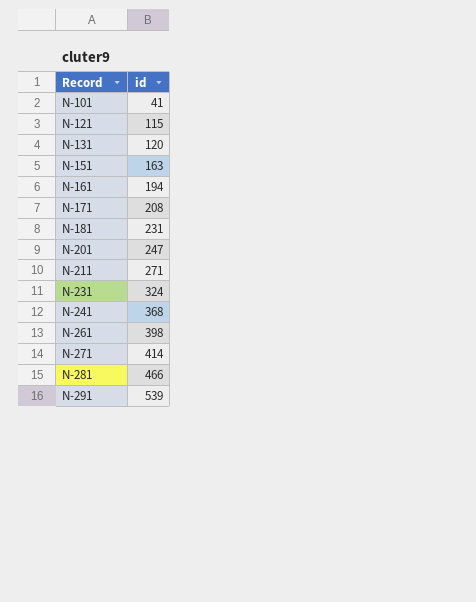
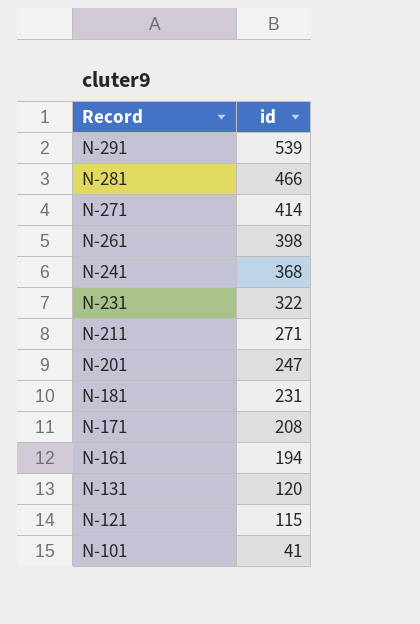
row order: Record ascending -> Record descending
row N-151: 163 -> none
N-231 | id: 324 -> 322

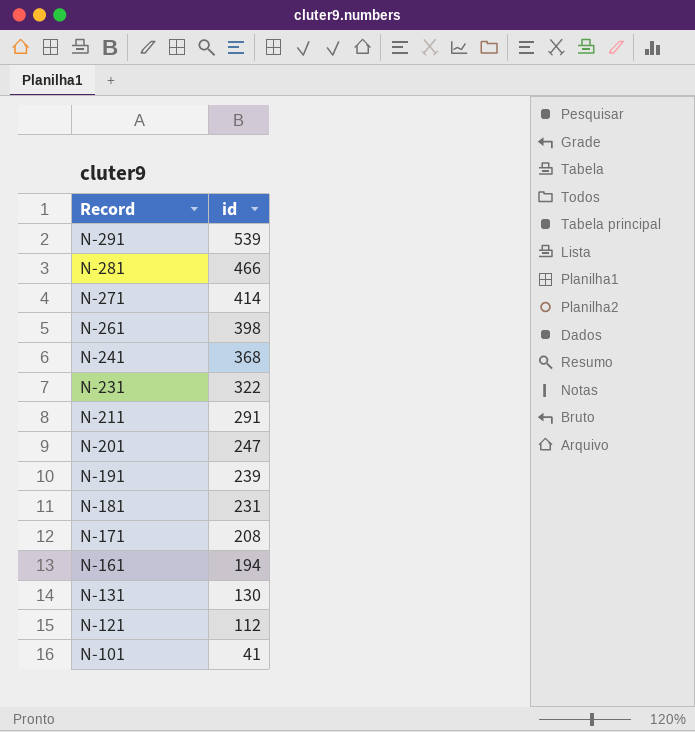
N-211 | id: 271 -> 291
row N-191: none -> 239
N-131 | id: 120 -> 130
N-121 | id: 115 -> 112

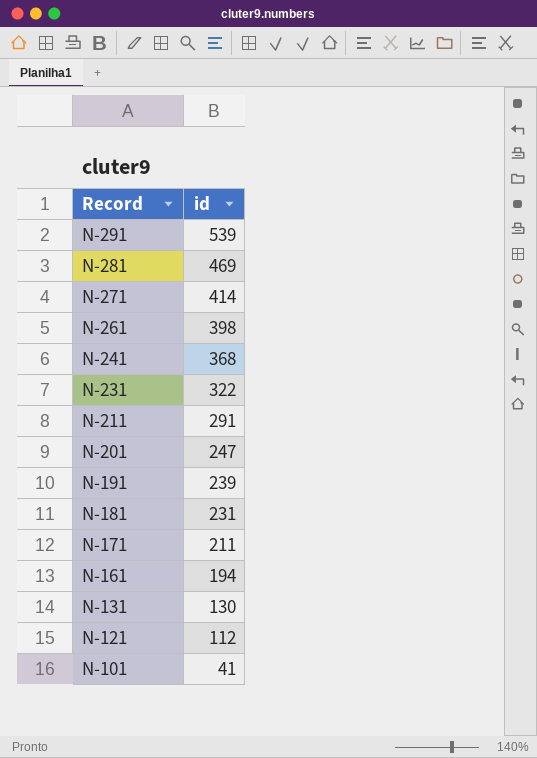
N-281 | id: 466 -> 469
N-171 | id: 208 -> 211

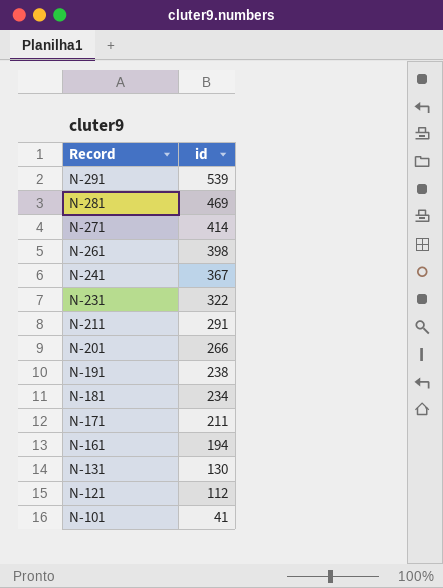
N-241 | id: 368 -> 367
N-201 | id: 247 -> 266
N-191 | id: 239 -> 238
N-181 | id: 231 -> 234

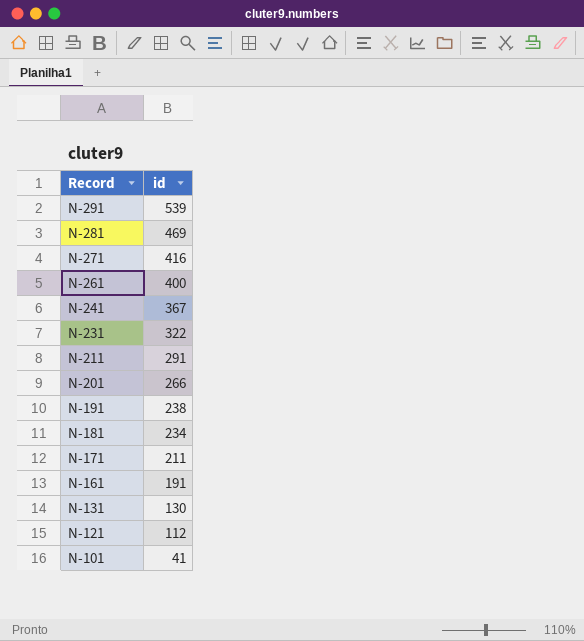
N-271 | id: 414 -> 416
N-261 | id: 398 -> 400
N-161 | id: 194 -> 191

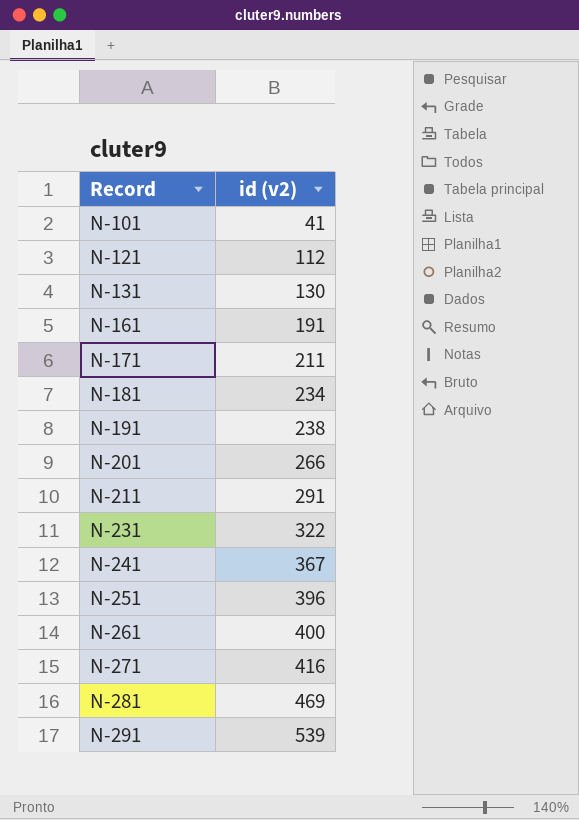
row order: Record descending -> Record ascending
column name: id -> id (v2)
row N-251: none -> 396

